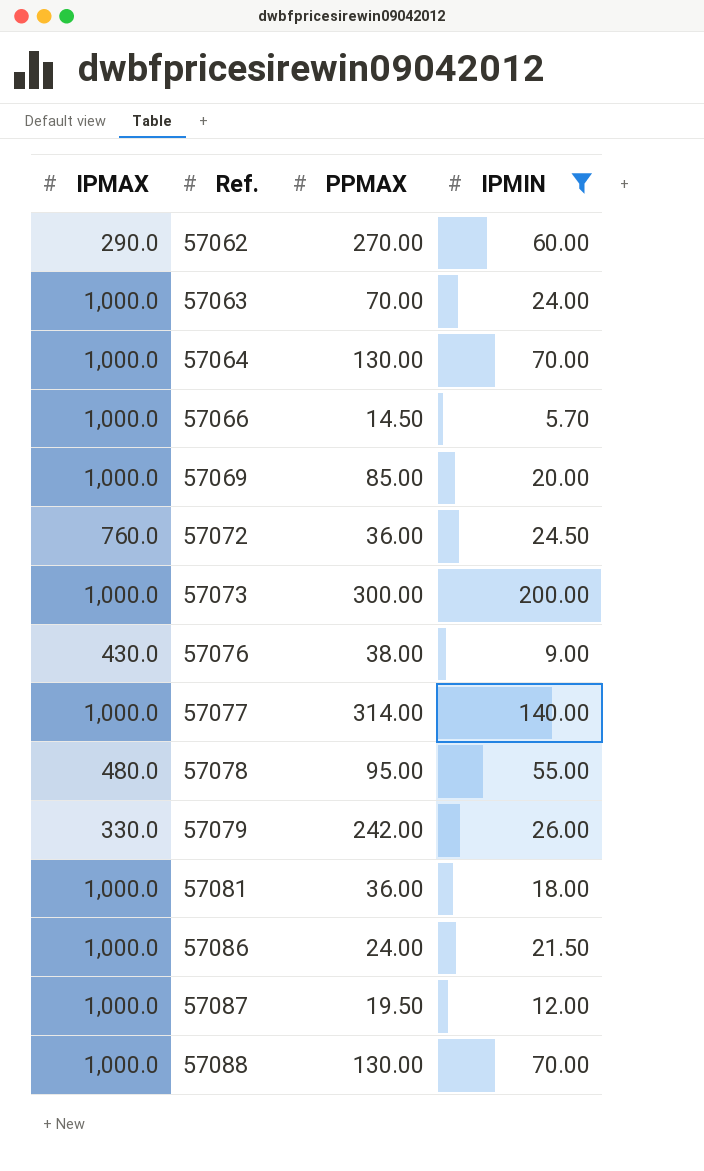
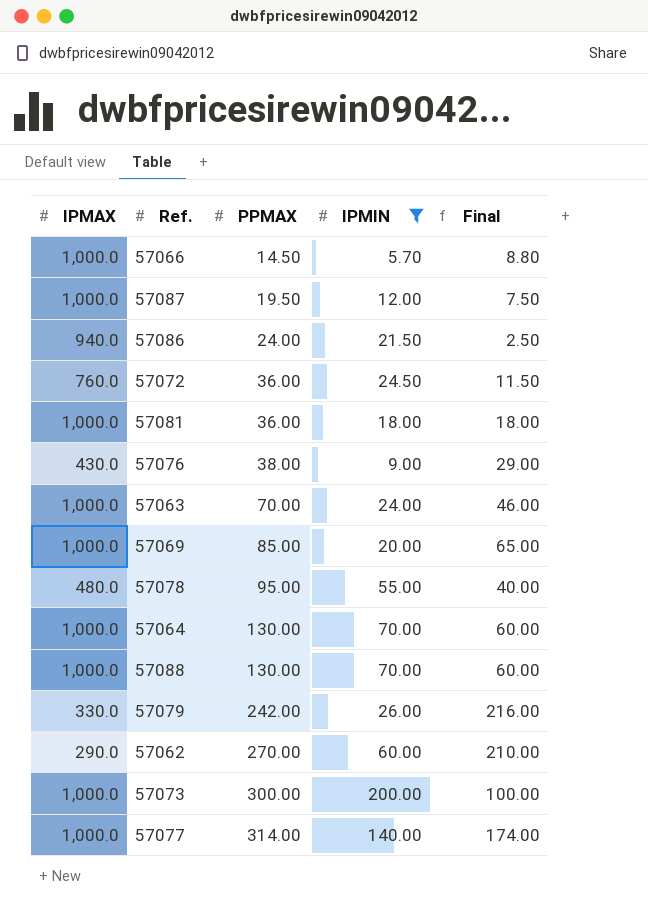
row order: Ref. ascending -> PPMAX ascending
column Final | formula: none -> [PPMAX] - [IPMIN]
57086 | IPMAX: 1,000.0 -> 940.0

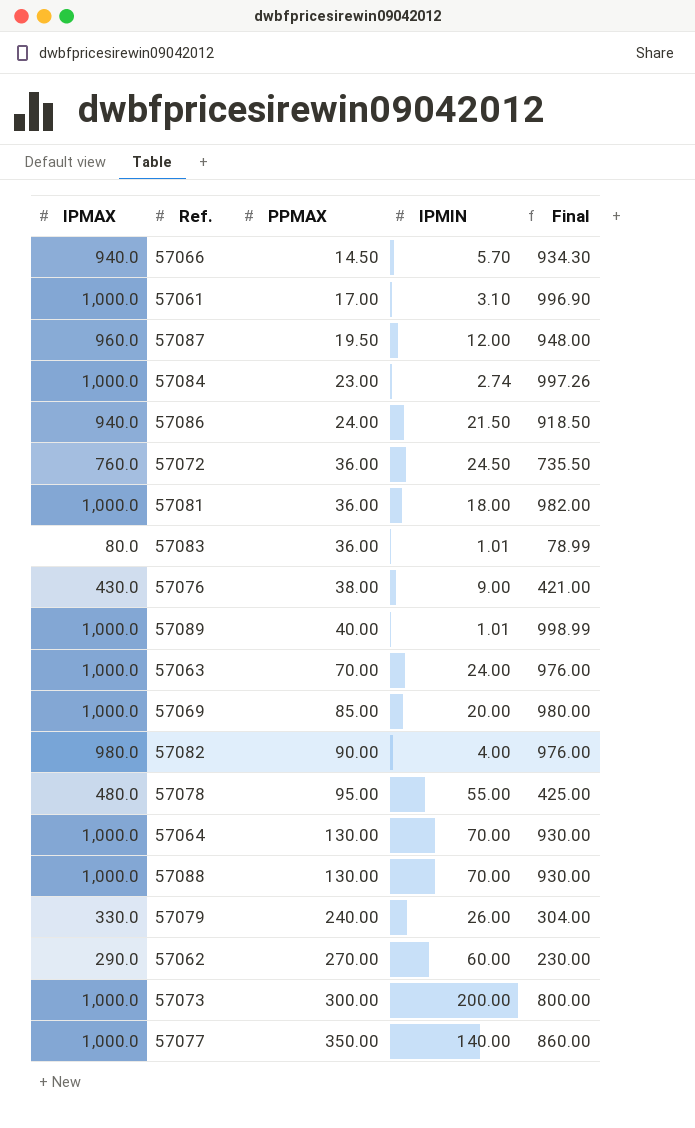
filter: IPMIN >= 5.70 -> none
column Final | formula: [PPMAX] - [IPMIN] -> [IPMAX] - [IPMIN]
57066 | IPMAX: 1,000.0 -> 940.0
57087 | IPMAX: 1,000.0 -> 960.0
57079 | PPMAX: 242.00 -> 240.00
57077 | PPMAX: 314.00 -> 350.00

